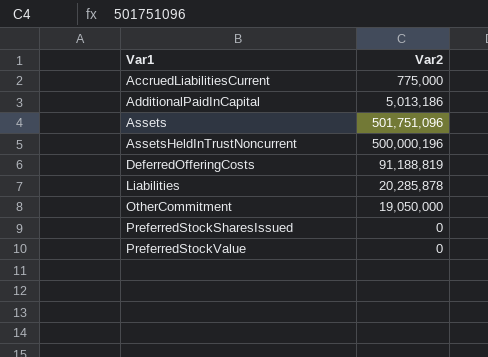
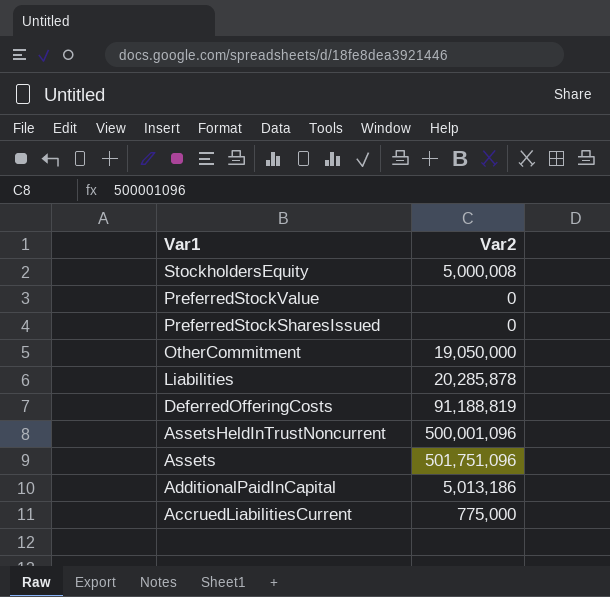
row order: Var1 ascending -> Var1 descending
row StockholdersEquity: none -> 5,000,008
AssetsHeldInTrustNoncurrent | Var2: 500,000,196 -> 500,001,096

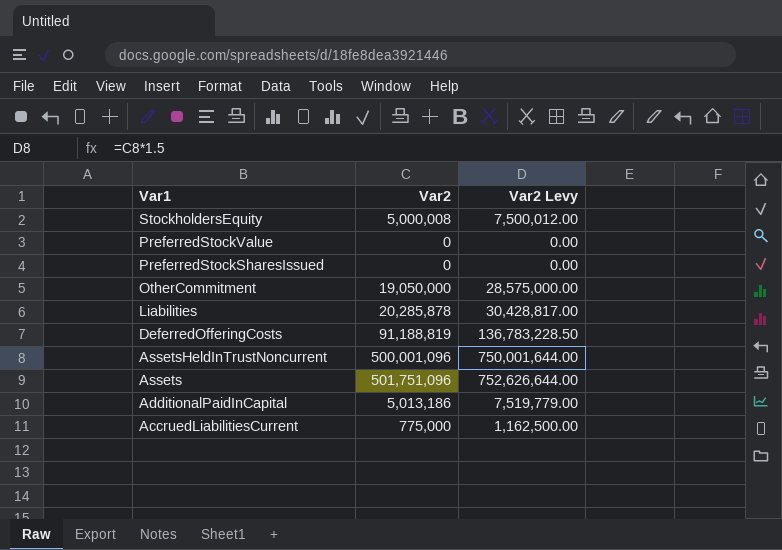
column Var2 Levy | formula: none -> [Var2] * 1.5

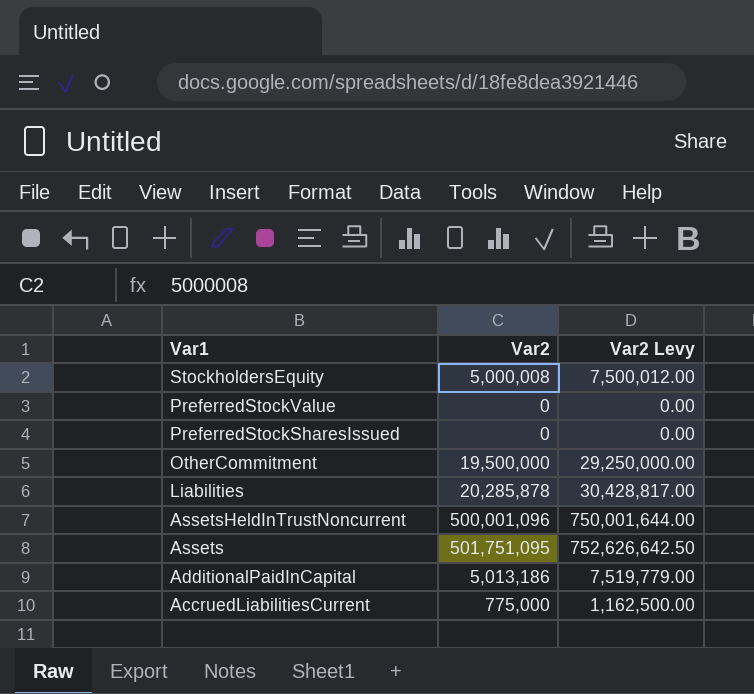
row DeferredOfferingCosts: 91,188,819 | 136,783,228.50 -> none
OtherCommitment | Var2: 19,050,000 -> 19,500,000
OtherCommitment | Var2 Levy: 28,575,000.00 -> 29,250,000.00
Assets | Var2: 501,751,096 -> 501,751,095
Assets | Var2 Levy: 752,626,644.00 -> 752,626,642.50

